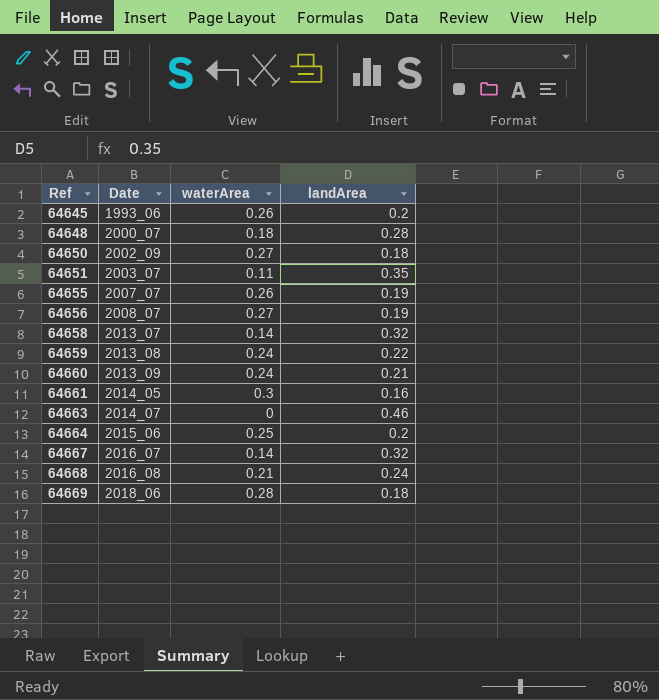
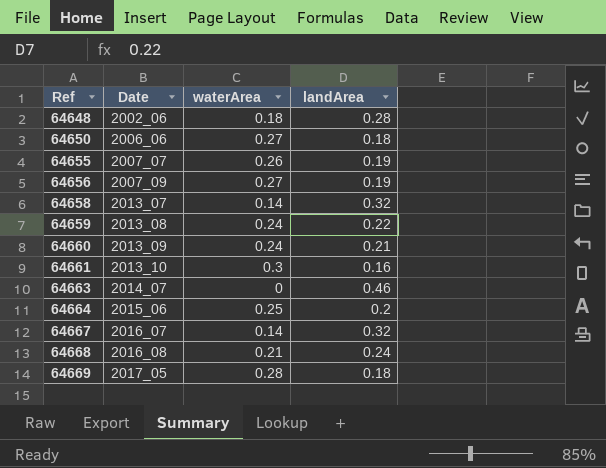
row 64645: 1993_06 | 0.26 | 0.2 -> none
row 64651: 2003_07 | 0.11 | 0.35 -> none
64648 | Date: 2000_07 -> 2002_06
64650 | Date: 2002_09 -> 2006_06
64656 | Date: 2008_07 -> 2007_09
64661 | Date: 2014_05 -> 2013_10
64669 | Date: 2018_06 -> 2017_05

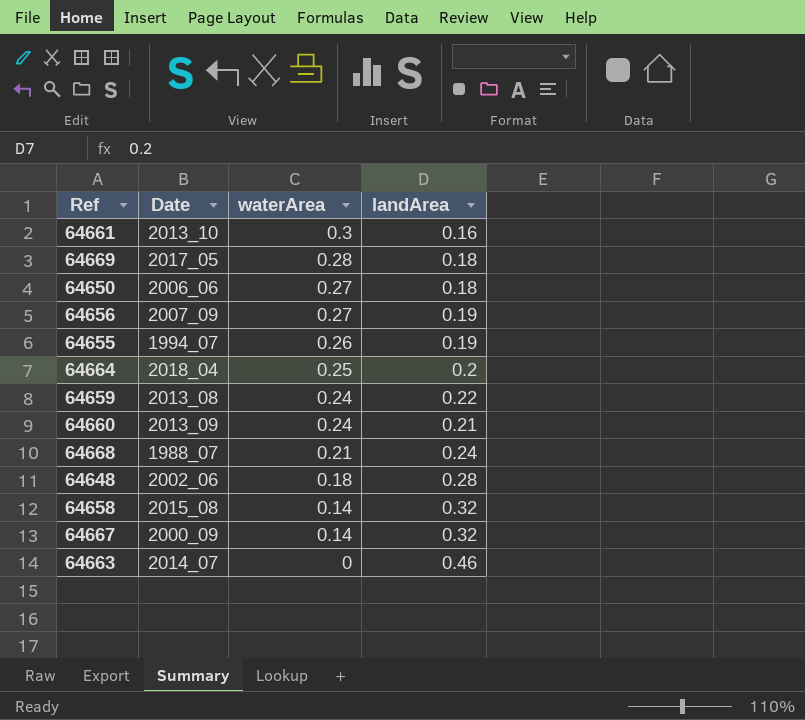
row order: Ref ascending -> waterArea descending
64655 | Date: 2007_07 -> 1994_07
64664 | Date: 2015_06 -> 2018_04
64668 | Date: 2016_08 -> 1988_07
64658 | Date: 2013_07 -> 2015_08
64667 | Date: 2016_07 -> 2000_09

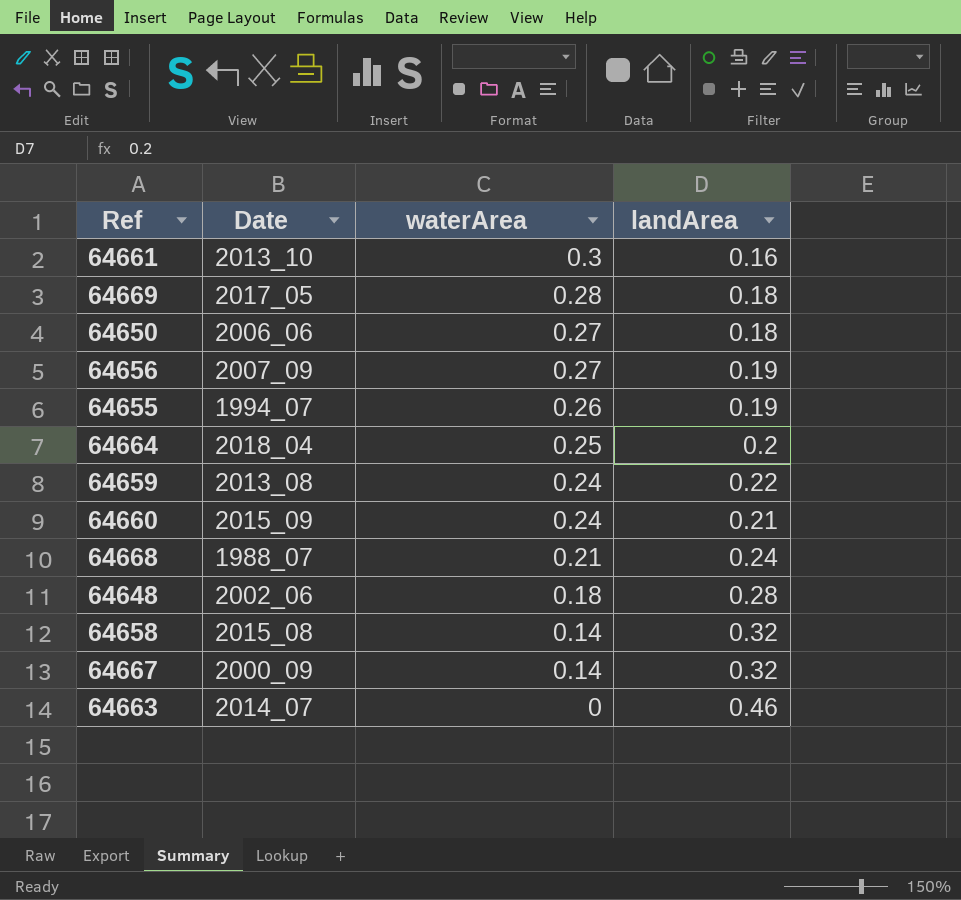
64660 | Date: 2013_09 -> 2015_09

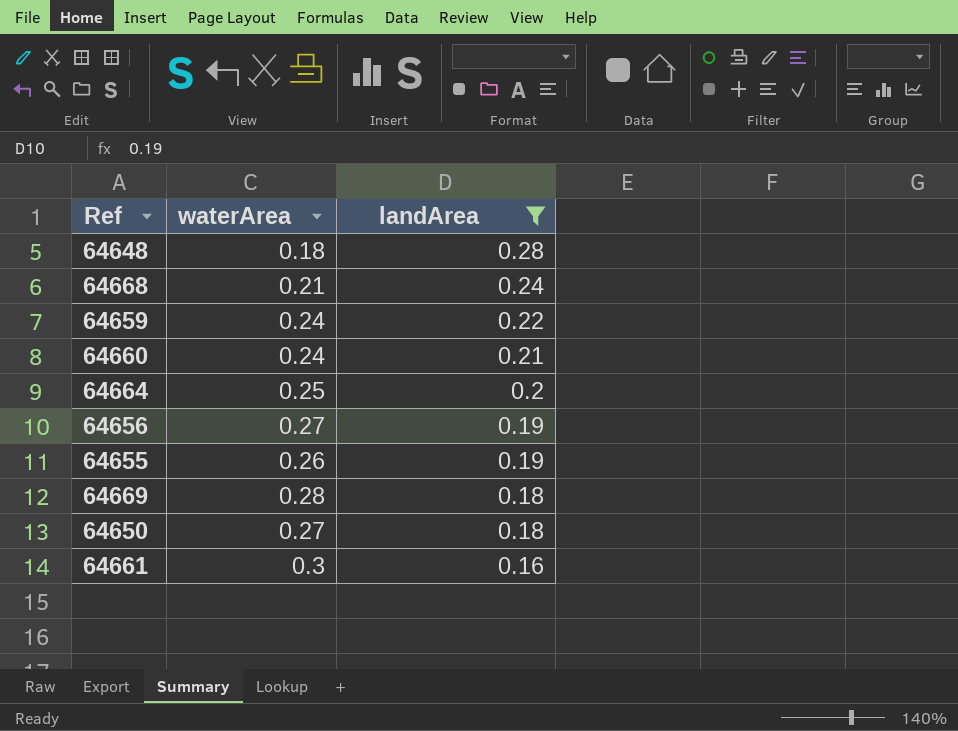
filter: none -> landArea <= 0.28
row order: waterArea descending -> landArea descending
column Date | position: 2 -> none

